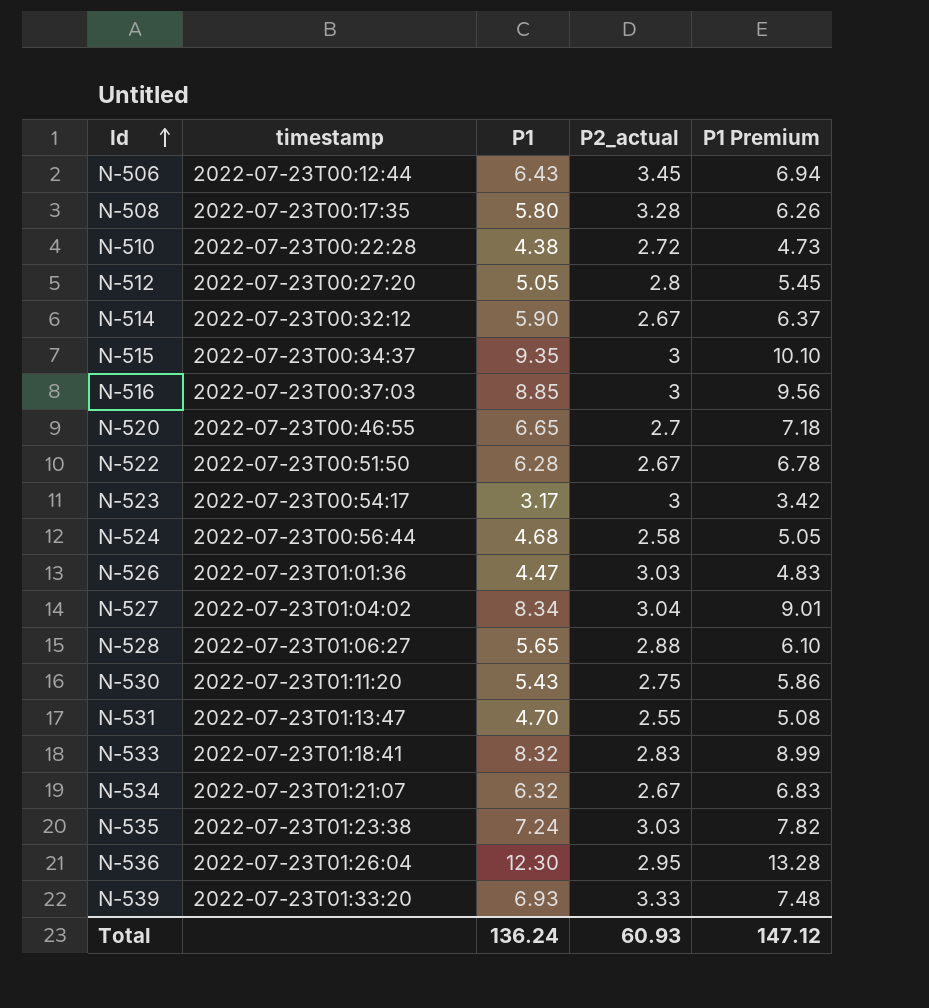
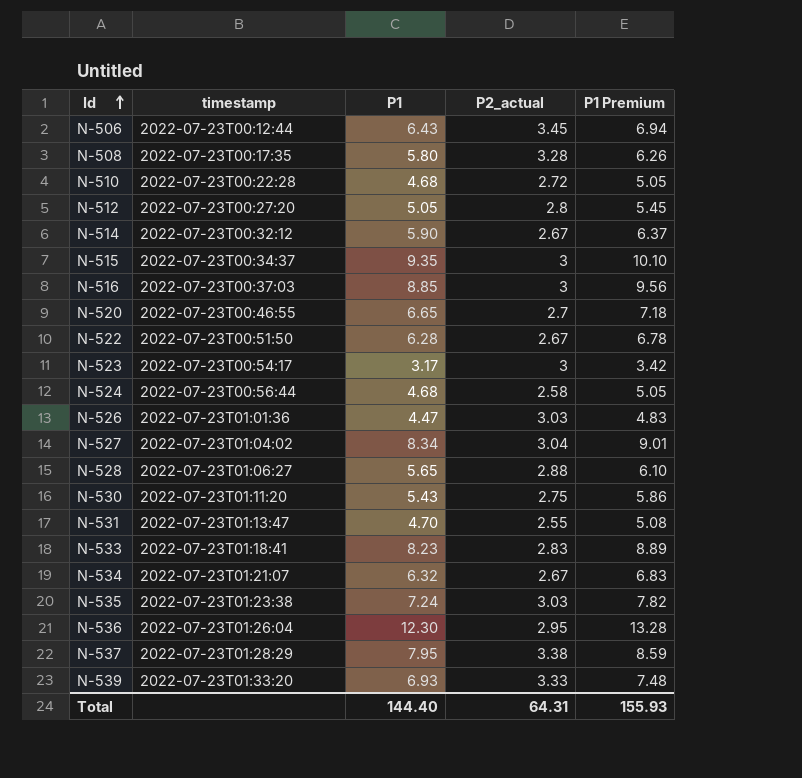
N-510 | P1: 4.38 -> 4.68
N-510 | P1 Premium: 4.73 -> 5.05
N-533 | P1: 8.32 -> 8.23
N-533 | P1 Premium: 8.99 -> 8.89
row N-537: none -> 2022-07-23T01:28:29 | 7.95 | 3.38 | 8.59
Total | P1: 136.24 -> 144.40
Total | P2_actual: 60.93 -> 64.31
Total | P1 Premium: 147.12 -> 155.93

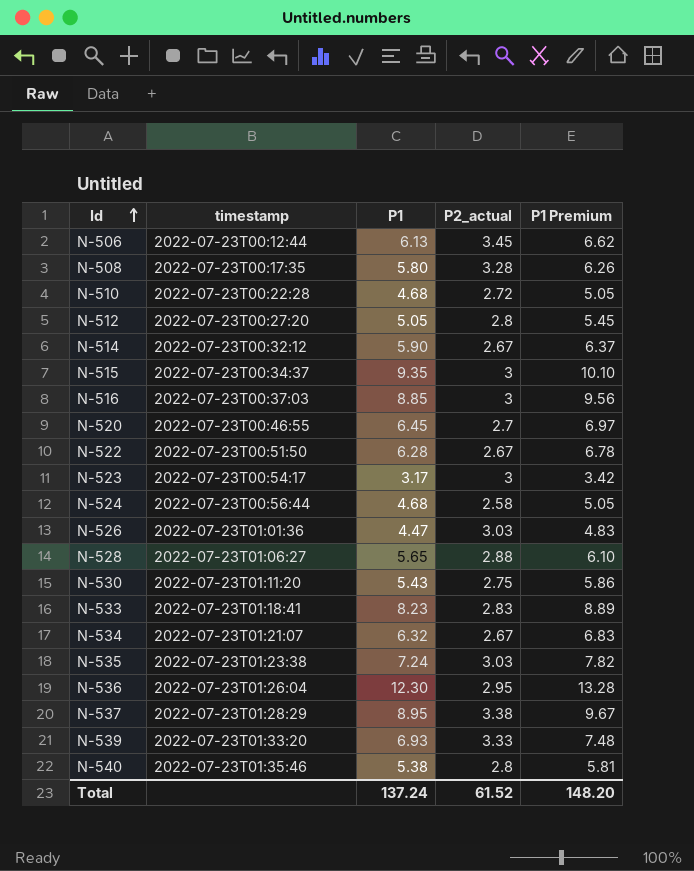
row N-527: 2022-07-23T01:04:02 | 8.34 | 3.04 | 9.01 -> none
row N-531: 2022-07-23T01:13:47 | 4.70 | 2.55 | 5.08 -> none
N-506 | P1: 6.43 -> 6.13
N-506 | P1 Premium: 6.94 -> 6.62
N-520 | P1: 6.65 -> 6.45
N-520 | P1 Premium: 7.18 -> 6.97
N-537 | P1: 7.95 -> 8.95
N-537 | P1 Premium: 8.59 -> 9.67
row N-540: none -> 2022-07-23T01:35:46 | 5.38 | 2.8 | 5.81
Total | P1: 144.40 -> 137.24
Total | P2_actual: 64.31 -> 61.52
Total | P1 Premium: 155.93 -> 148.20

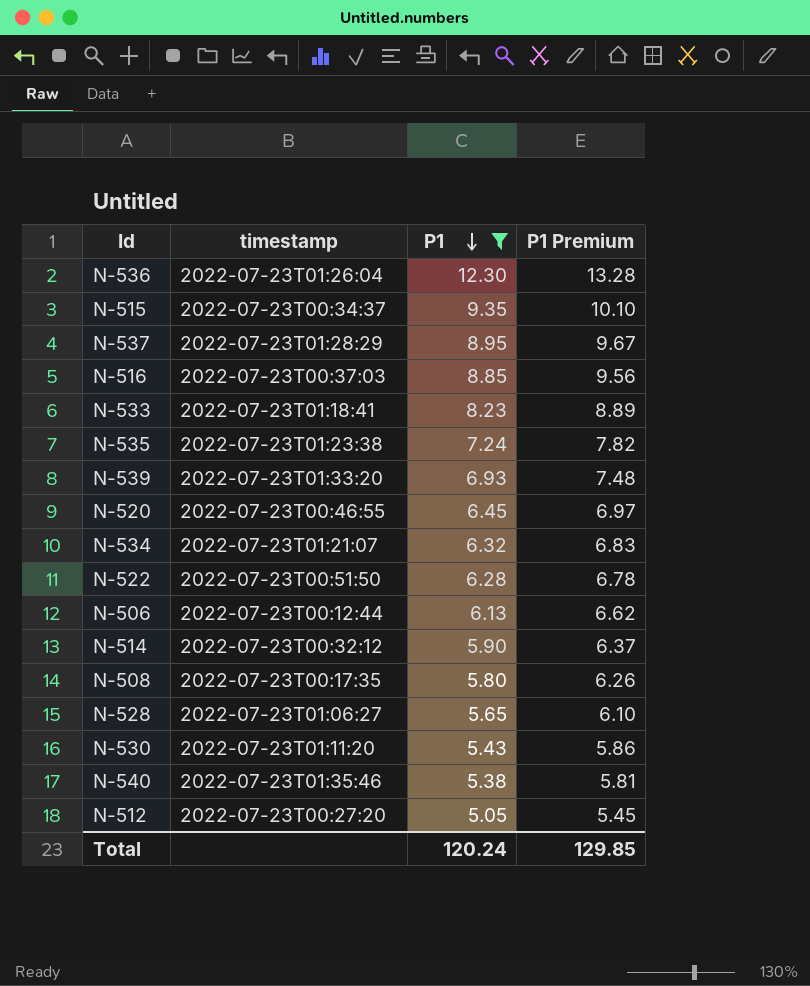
filter: none -> P1 >= 5.05
row order: Id ascending -> P1 descending
column P2_actual | position: 4 -> none
Total | P1: 137.24 -> 120.24
Total | P1 Premium: 148.20 -> 129.85

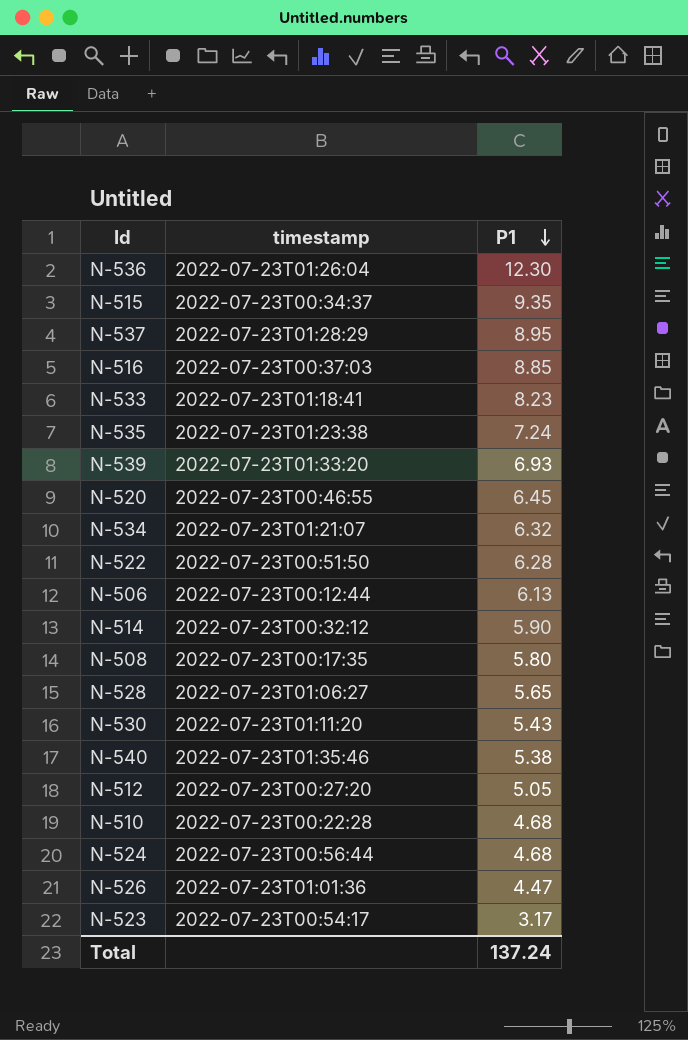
filter: P1 >= 5.05 -> none
column P1 Premium | formula: [P1] * 1.08 -> none
Total | P1: 120.24 -> 137.24

